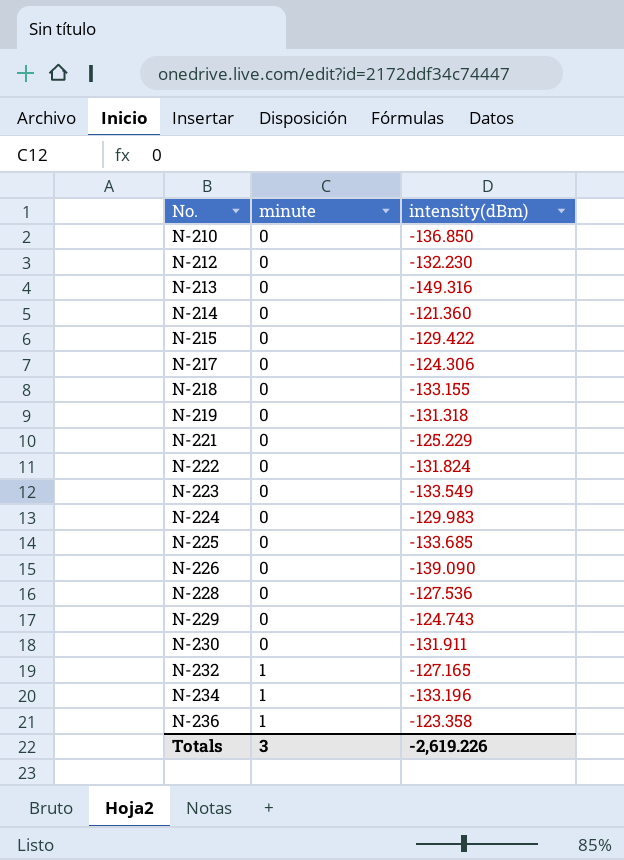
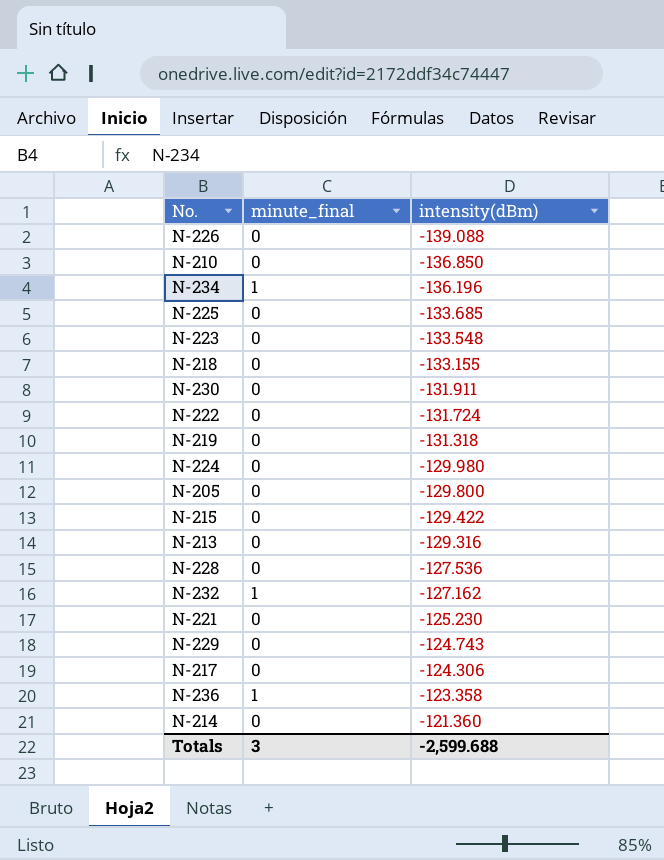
row order: No. ascending -> intensity(dBm) ascending
column name: minute -> minute_final
row N-212: 0 | -132.230 -> none
N-226 | intensity(dBm): -139.090 -> -139.088
N-234 | intensity(dBm): -133.196 -> -136.196
N-223 | intensity(dBm): -133.549 -> -133.548
N-222 | intensity(dBm): -131.824 -> -131.724
N-224 | intensity(dBm): -129.983 -> -129.980
row N-205: none -> 0 | -129.800
N-213 | intensity(dBm): -149.316 -> -129.316
N-232 | intensity(dBm): -127.165 -> -127.162
N-221 | intensity(dBm): -125.229 -> -125.230
Totals | intensity(dBm): -2,619.226 -> -2,599.688

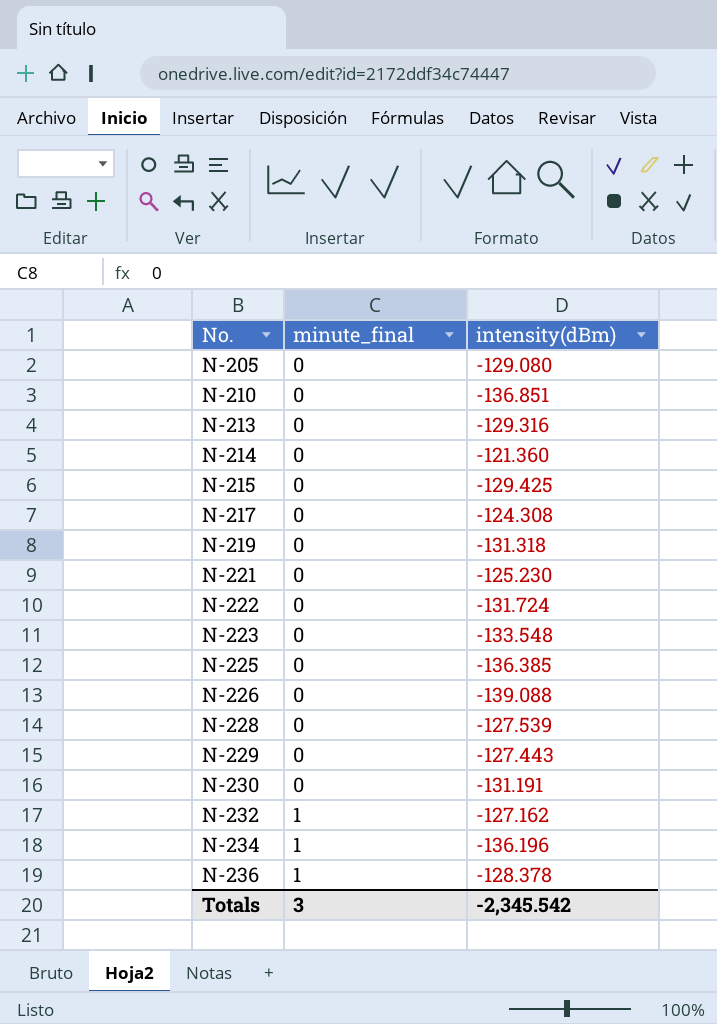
row order: intensity(dBm) ascending -> No. ascending
row N-218: 0 | -133.155 -> none
row N-224: 0 | -129.980 -> none
N-205 | intensity(dBm): -129.800 -> -129.080
N-210 | intensity(dBm): -136.850 -> -136.851
N-215 | intensity(dBm): -129.422 -> -129.425
N-217 | intensity(dBm): -124.306 -> -124.308
N-225 | intensity(dBm): -133.685 -> -136.385
N-228 | intensity(dBm): -127.536 -> -127.539
N-229 | intensity(dBm): -124.743 -> -127.443
N-230 | intensity(dBm): -131.911 -> -131.191
N-236 | intensity(dBm): -123.358 -> -128.378
Totals | intensity(dBm): -2,599.688 -> -2,345.542

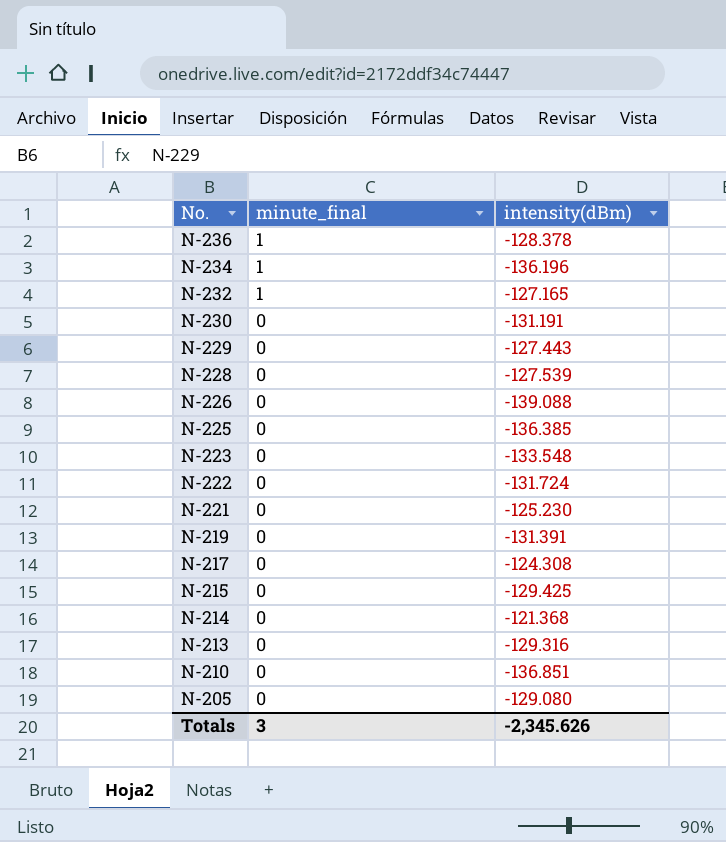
row order: No. ascending -> No. descending
N-232 | intensity(dBm): -127.162 -> -127.165
N-219 | intensity(dBm): -131.318 -> -131.391
N-214 | intensity(dBm): -121.360 -> -121.368
Totals | intensity(dBm): -2,345.542 -> -2,345.626

